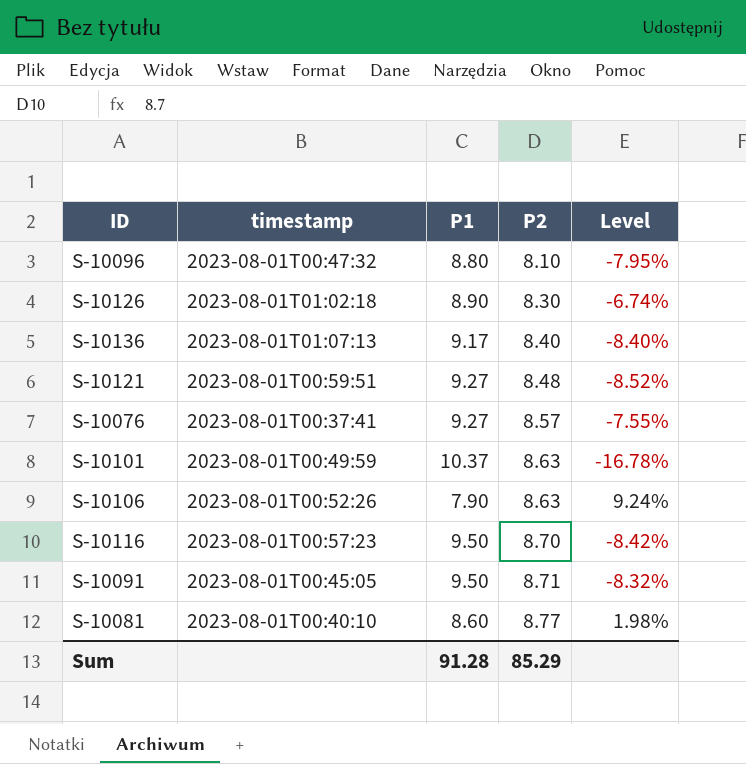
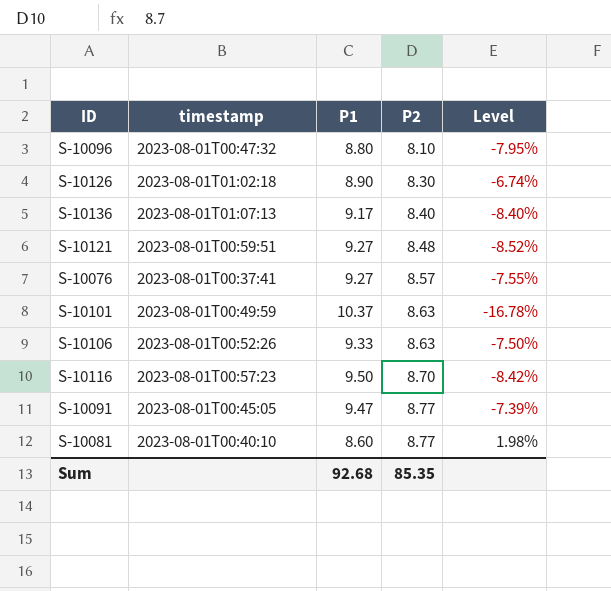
S-10106 | P1: 7.90 -> 9.33
S-10106 | Level: 9.24% -> -7.50%
S-10091 | P1: 9.50 -> 9.47
S-10091 | P2: 8.71 -> 8.77
S-10091 | Level: -8.32% -> -7.39%
Sum | P1: 91.28 -> 92.68
Sum | P2: 85.29 -> 85.35

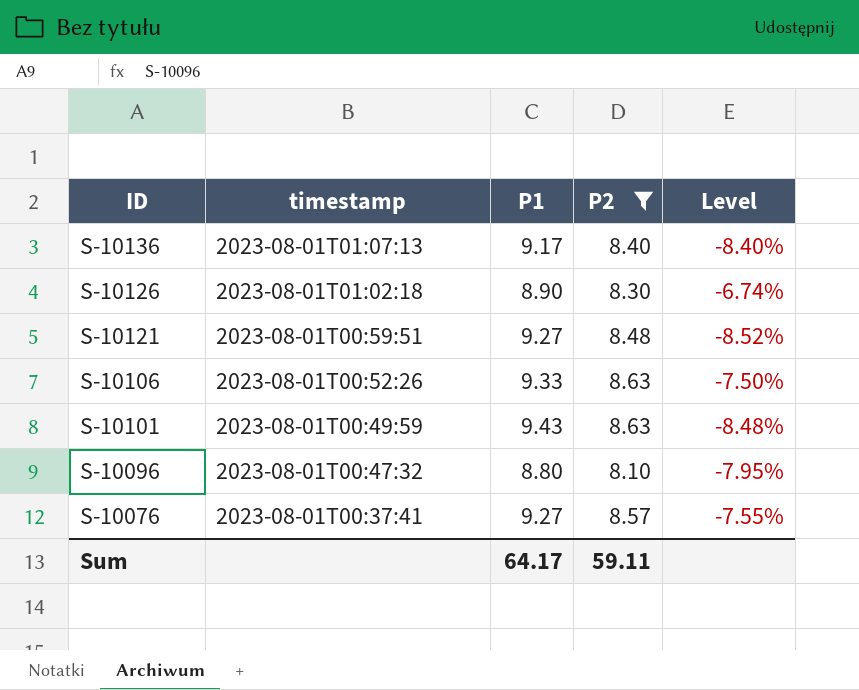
filter: none -> P2 <= 8.63
row order: P2 ascending -> ID descending
S-10101 | P1: 10.37 -> 9.43
S-10101 | Level: -16.78% -> -8.48%
Sum | P1: 92.68 -> 64.17
Sum | P2: 85.35 -> 59.11

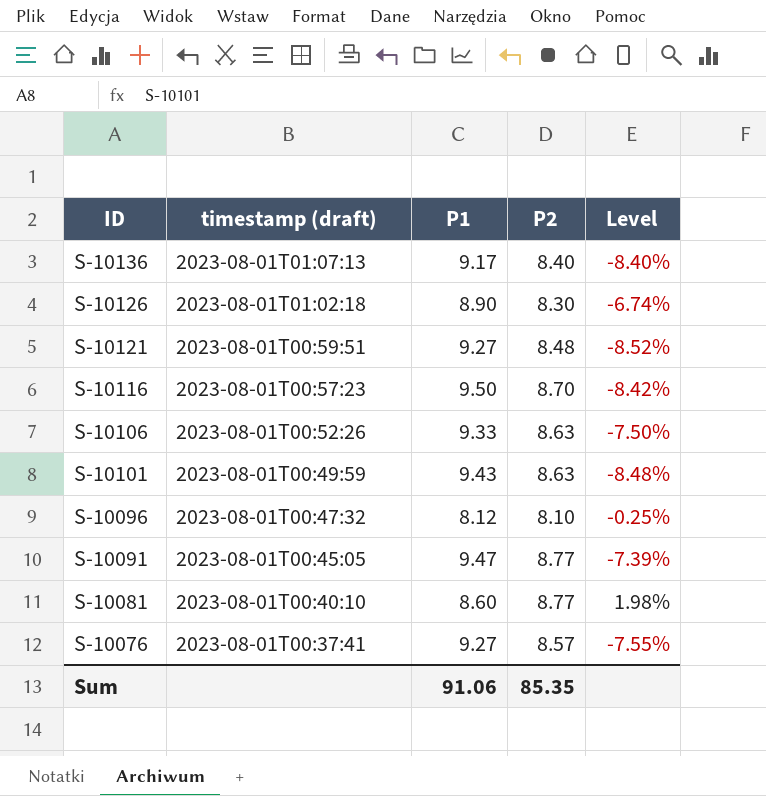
filter: P2 <= 8.63 -> none
column name: timestamp -> timestamp (draft)
S-10096 | P1: 8.80 -> 8.12
S-10096 | Level: -7.95% -> -0.25%
Sum | P1: 64.17 -> 91.06
Sum | P2: 59.11 -> 85.35

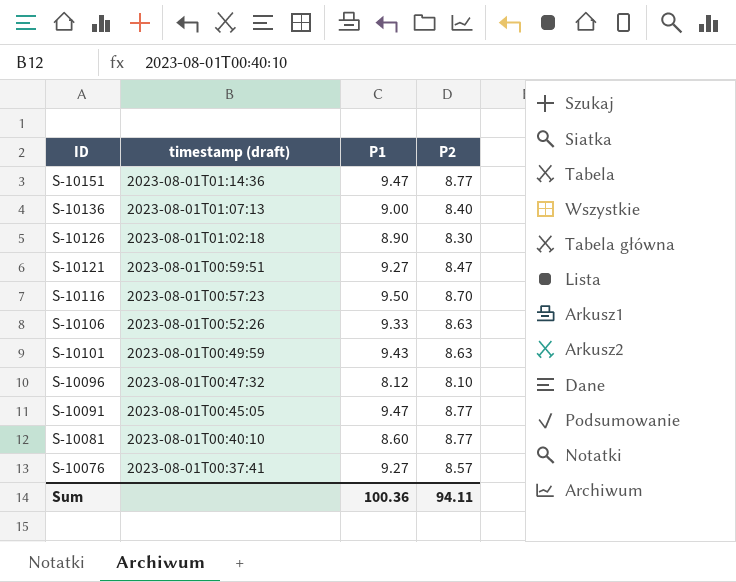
column Level | formula: ([P2] - [P1]) / [P1] -> none
row S-10151: none -> 2023-08-01T01:14:36 | 9.47 | 8.77
S-10136 | P1: 9.17 -> 9.00
S-10121 | P2: 8.48 -> 8.47
Sum | P1: 91.06 -> 100.36
Sum | P2: 85.35 -> 94.11

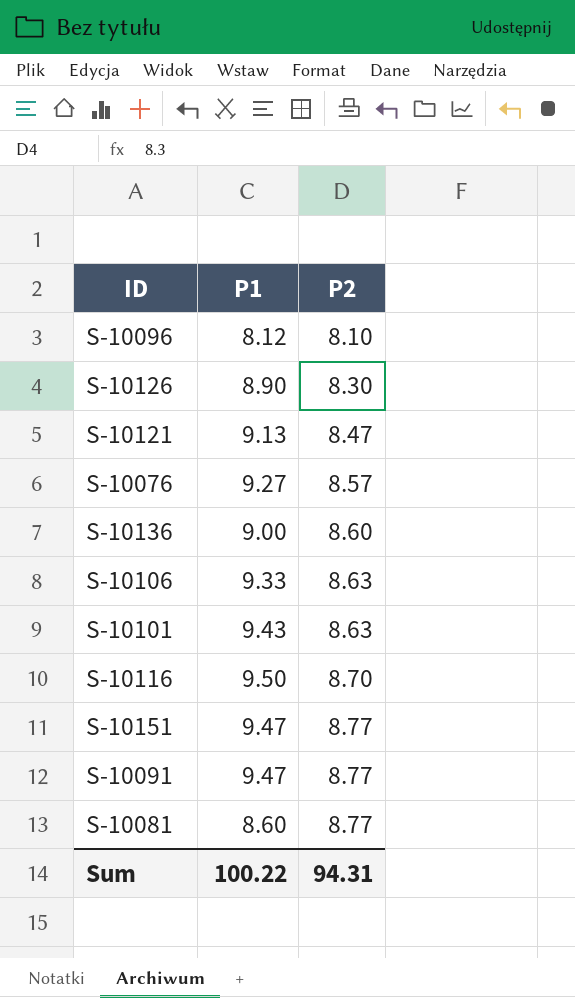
row order: ID descending -> P2 ascending
column timestamp (draft) | position: 2 -> none
S-10121 | P1: 9.27 -> 9.13
S-10136 | P2: 8.40 -> 8.60
Sum | P1: 100.36 -> 100.22
Sum | P2: 94.11 -> 94.31

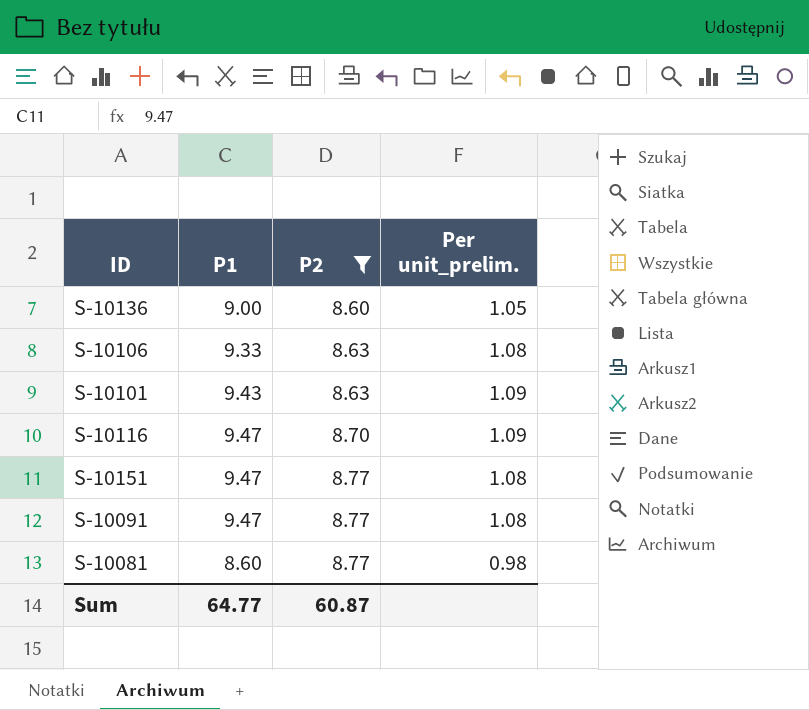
filter: none -> P2 >= 8.60
column Per unit_prelim. | formula: none -> [P1] / [P2]
S-10116 | P1: 9.50 -> 9.47
Sum | P1: 100.22 -> 64.77
Sum | P2: 94.31 -> 60.87

